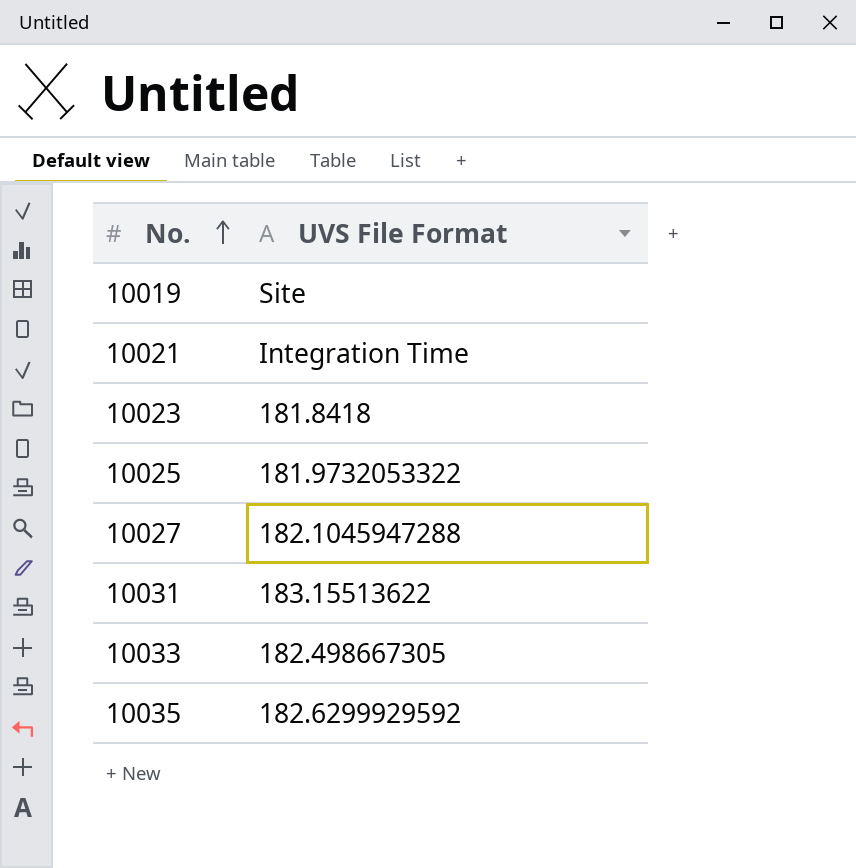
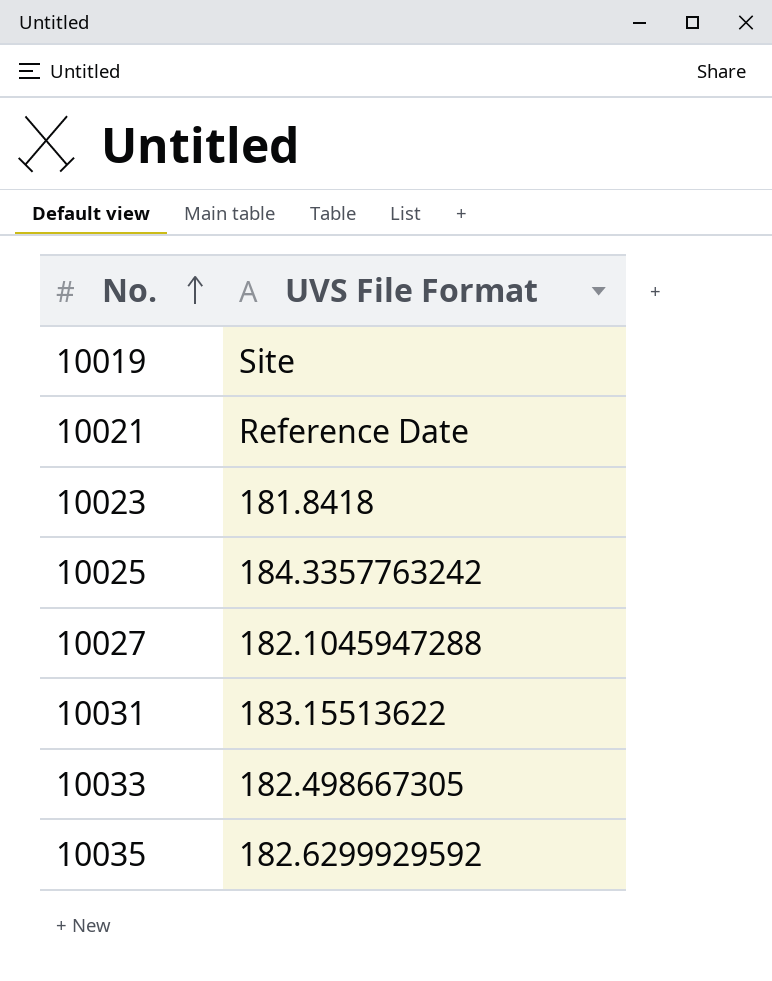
10021 | UVS File Format: Integration Time -> Reference Date
10025 | UVS File Format: 181.9732053322 -> 184.3357763242

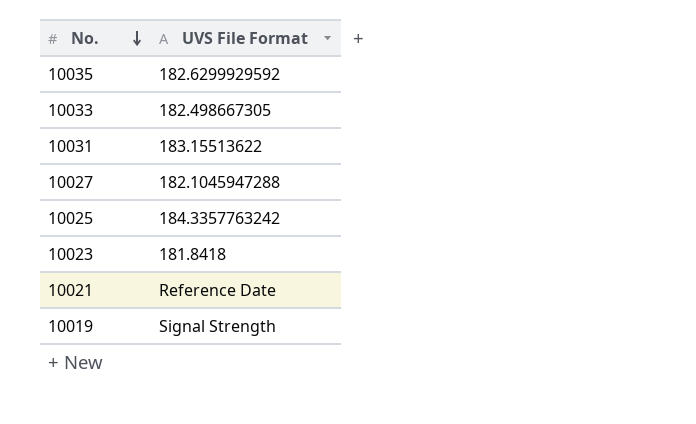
row order: No. ascending -> No. descending
10019 | UVS File Format: Site -> Signal Strength

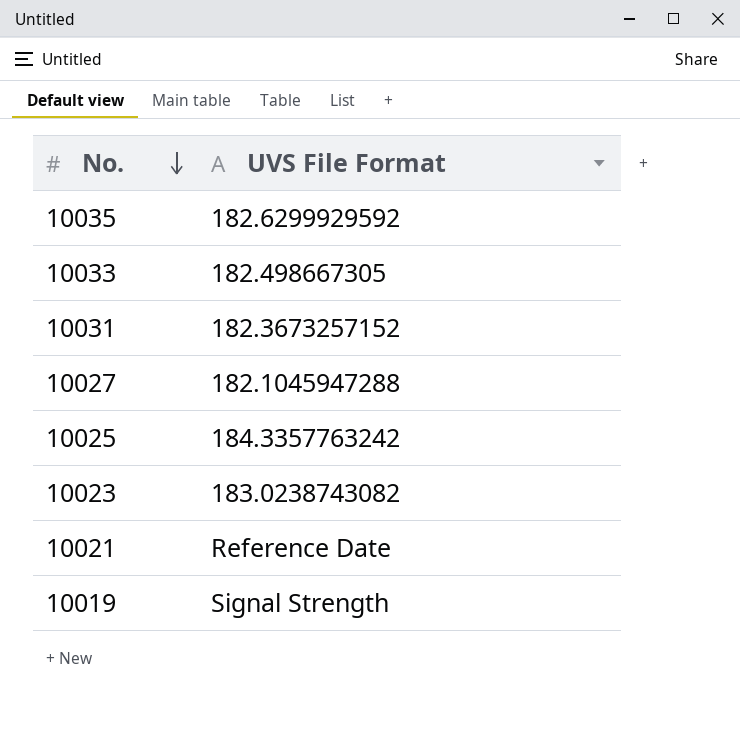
10031 | UVS File Format: 183.15513622 -> 182.3673257152
10023 | UVS File Format: 181.8418 -> 183.0238743082

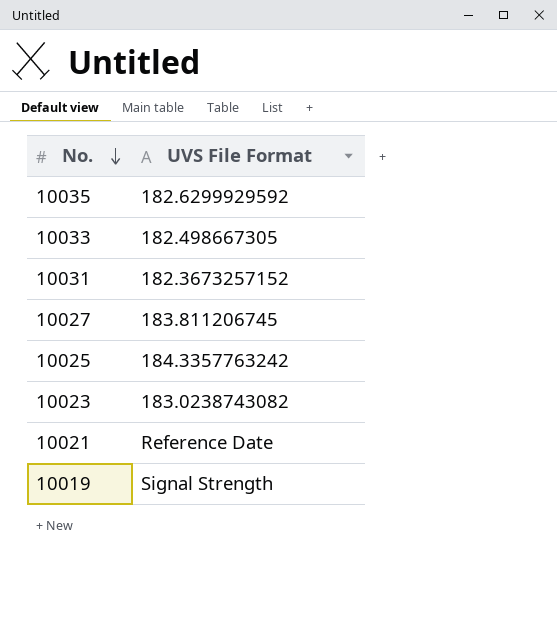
10027 | UVS File Format: 182.1045947288 -> 183.811206745

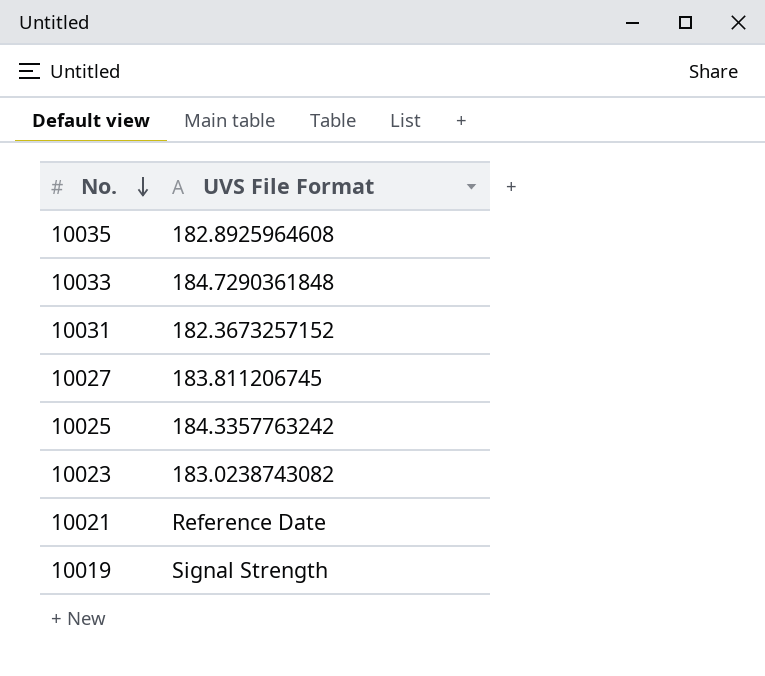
10035 | UVS File Format: 182.6299929592 -> 182.8925964608
10033 | UVS File Format: 182.498667305 -> 184.7290361848

